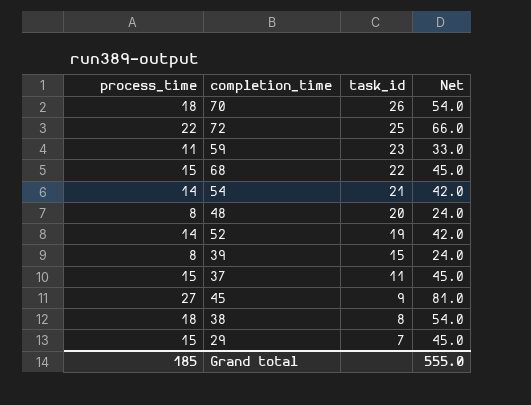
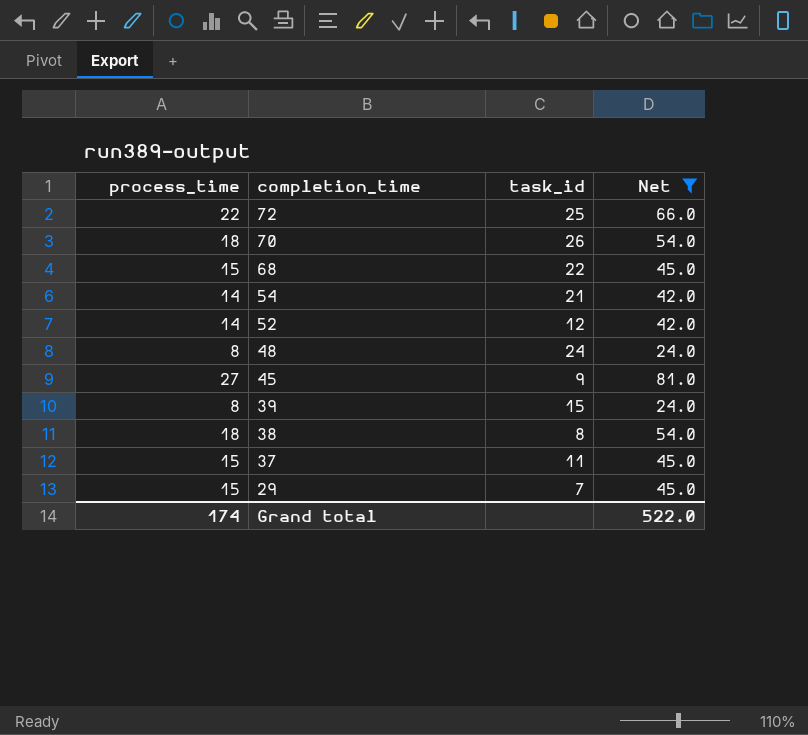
filter: none -> Net != 33.0
row order: task_id descending -> completion_time descending
52 | task_id: 19 -> 12
48 | task_id: 20 -> 24
Grand total | process_time: 185 -> 174
Grand total | Net: 555.0 -> 522.0

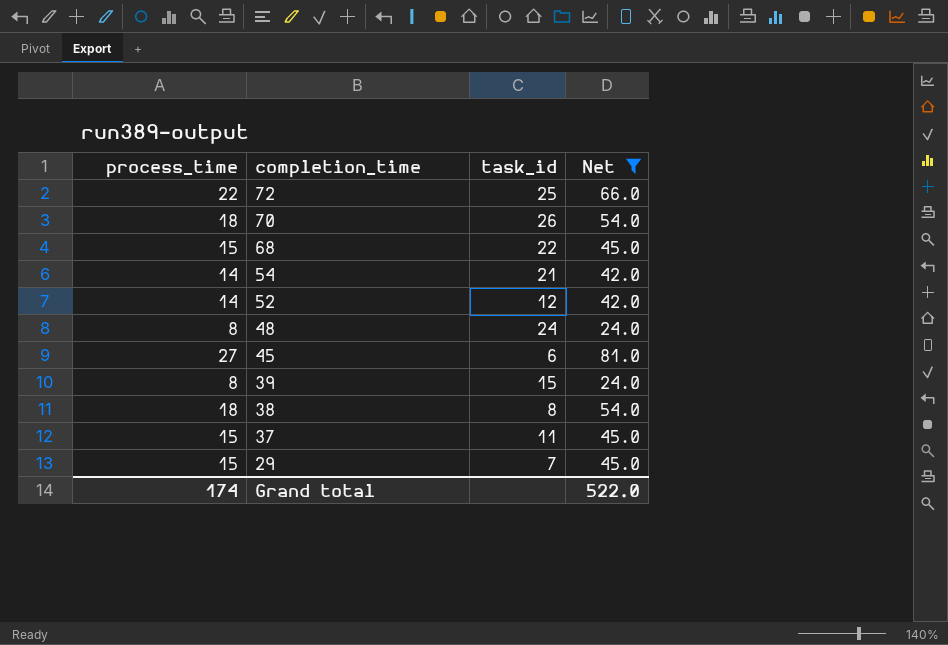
45 | task_id: 9 -> 6

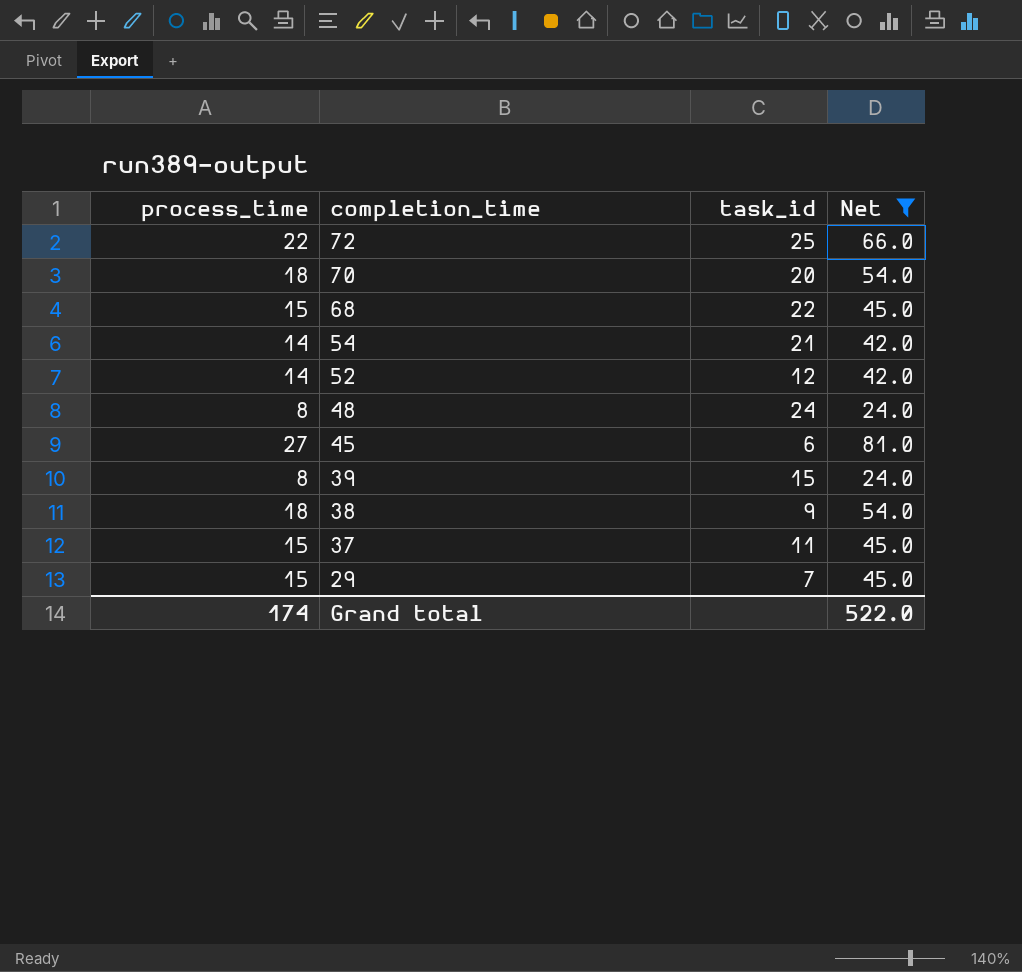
70 | task_id: 26 -> 20
38 | task_id: 8 -> 9

